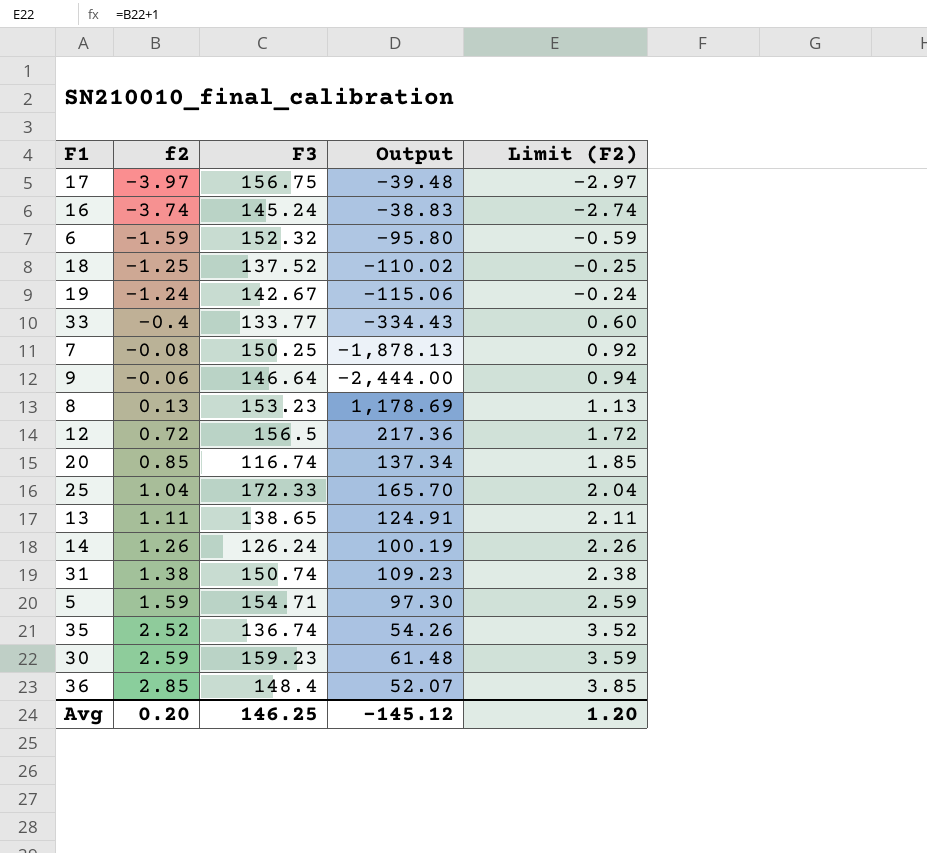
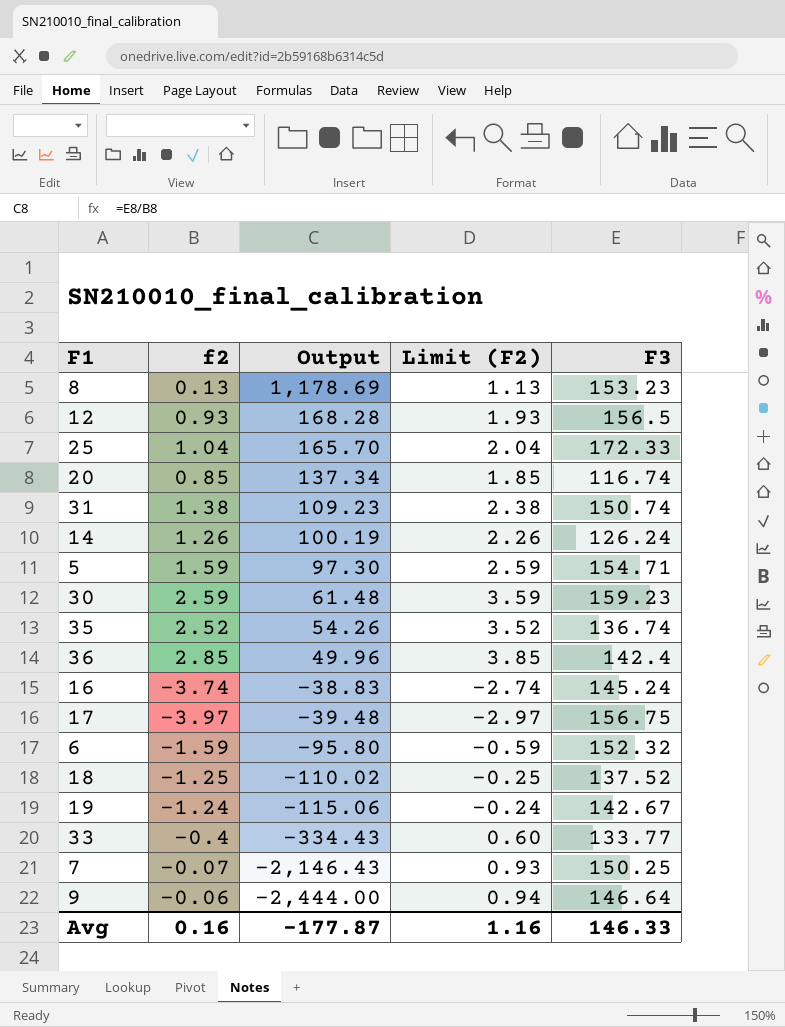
row order: f2 ascending -> Output descending
column F3 | position: 3 -> 5
row 13: 1.11 | 138.65 | 124.91 | 2.11 -> none
12 | f2: 0.72 -> 0.93
12 | Output: 217.36 -> 168.28
12 | Limit (F2): 1.72 -> 1.93
36 | Output: 52.07 -> 49.96
36 | F3: 148.4 -> 142.4
7 | f2: -0.08 -> -0.07
7 | Output: -1,878.13 -> -2,146.43
7 | Limit (F2): 0.92 -> 0.93
Avg | f2: 0.20 -> 0.16
Avg | Output: -145.12 -> -177.87
Avg | Limit (F2): 1.20 -> 1.16
Avg | F3: 146.25 -> 146.33

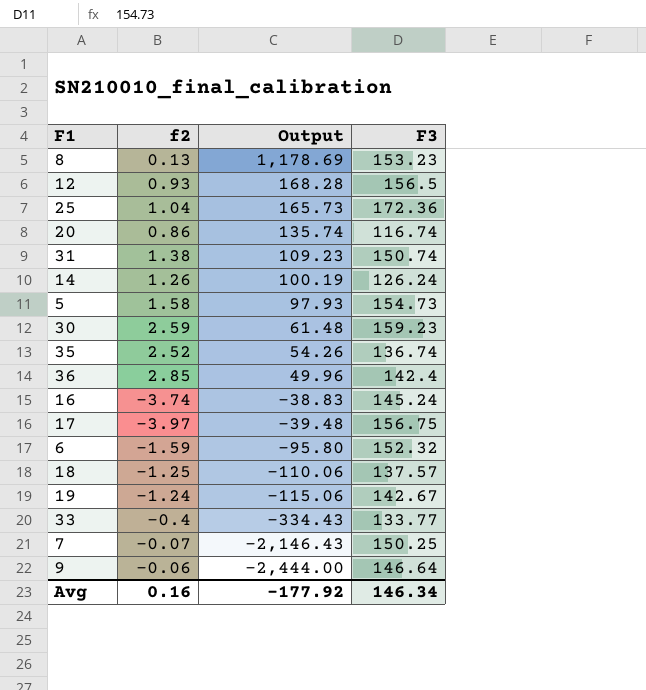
column Limit (F2) | formula: [f2] + 1 -> none
25 | Output: 165.70 -> 165.73
25 | F3: 172.33 -> 172.36
20 | f2: 0.85 -> 0.86
20 | Output: 137.34 -> 135.74
5 | f2: 1.59 -> 1.58
5 | Output: 97.30 -> 97.93
5 | F3: 154.71 -> 154.73
18 | Output: -110.02 -> -110.06
18 | F3: 137.52 -> 137.57
Avg | Output: -177.87 -> -177.92
Avg | F3: 146.33 -> 146.34

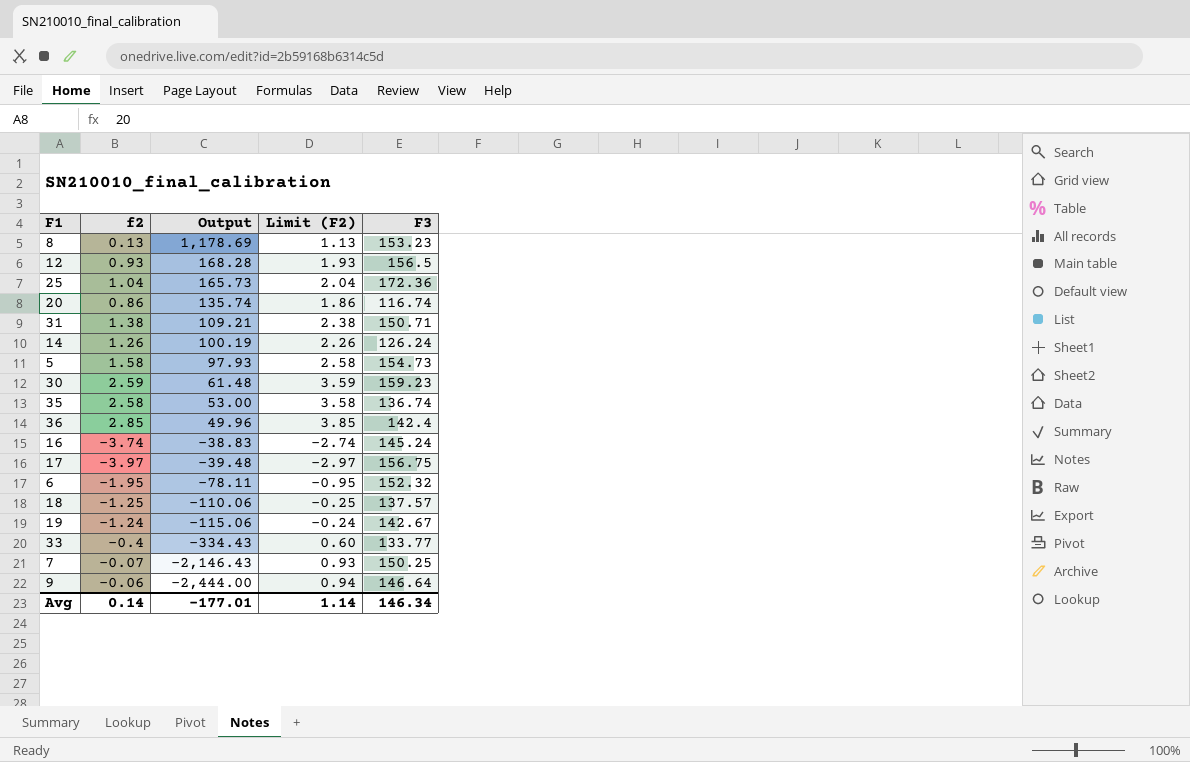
column Limit (F2) | formula: none -> [f2] + 1
31 | Output: 109.23 -> 109.21
31 | F3: 150.74 -> 150.71
35 | f2: 2.52 -> 2.58
35 | Output: 54.26 -> 53.00
6 | f2: -1.59 -> -1.95
6 | Output: -95.80 -> -78.11
Avg | f2: 0.16 -> 0.14
Avg | Output: -177.92 -> -177.01

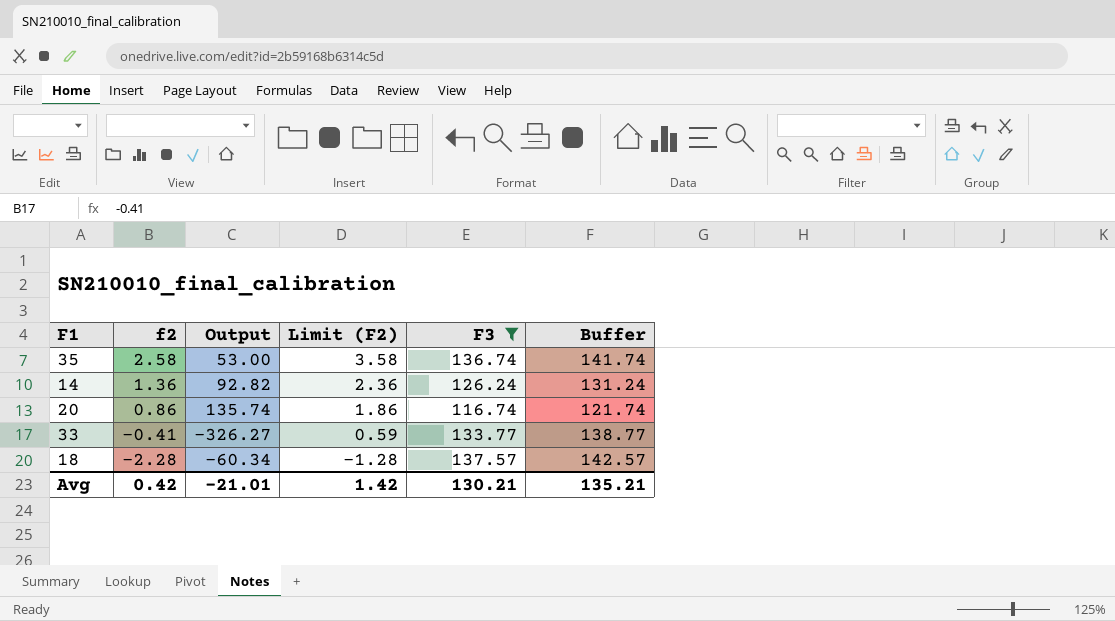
filter: none -> F3 <= 137.57
row order: Output descending -> f2 descending
column Buffer | formula: none -> [F3] + 5
14 | f2: 1.26 -> 1.36
14 | Output: 100.19 -> 92.82
14 | Limit (F2): 2.26 -> 2.36
33 | f2: -0.4 -> -0.41
33 | Output: -334.43 -> -326.27
33 | Limit (F2): 0.60 -> 0.59
18 | f2: -1.25 -> -2.28
18 | Output: -110.06 -> -60.34
18 | Limit (F2): -0.25 -> -1.28
Avg | f2: 0.14 -> 0.42
Avg | Output: -177.01 -> -21.01
Avg | Limit (F2): 1.14 -> 1.42
Avg | F3: 146.34 -> 130.21

